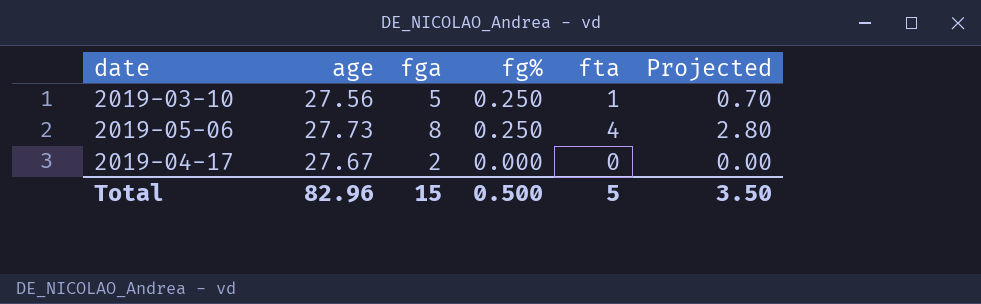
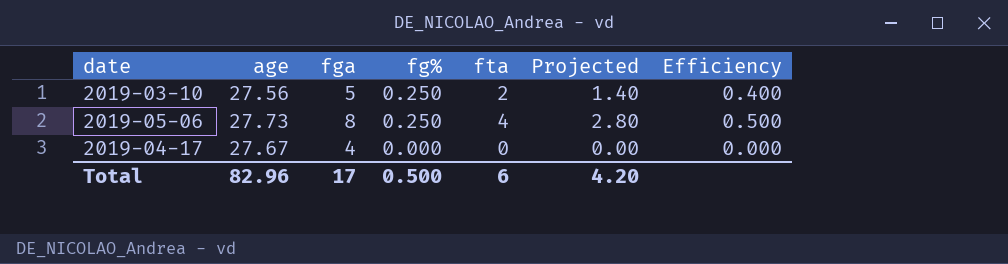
column Efficiency | formula: none -> [fta] / [fga]
2019-03-10 | fta: 1 -> 2
2019-03-10 | Projected: 0.70 -> 1.40
2019-04-17 | fga: 2 -> 4
Total | fga: 15 -> 17
Total | fta: 5 -> 6
Total | Projected: 3.50 -> 4.20

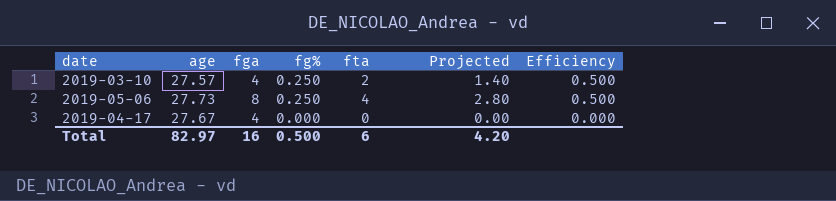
2019-03-10 | age: 27.56 -> 27.57
2019-03-10 | fga: 5 -> 4
2019-03-10 | Efficiency: 0.400 -> 0.500
Total | age: 82.96 -> 82.97
Total | fga: 17 -> 16

